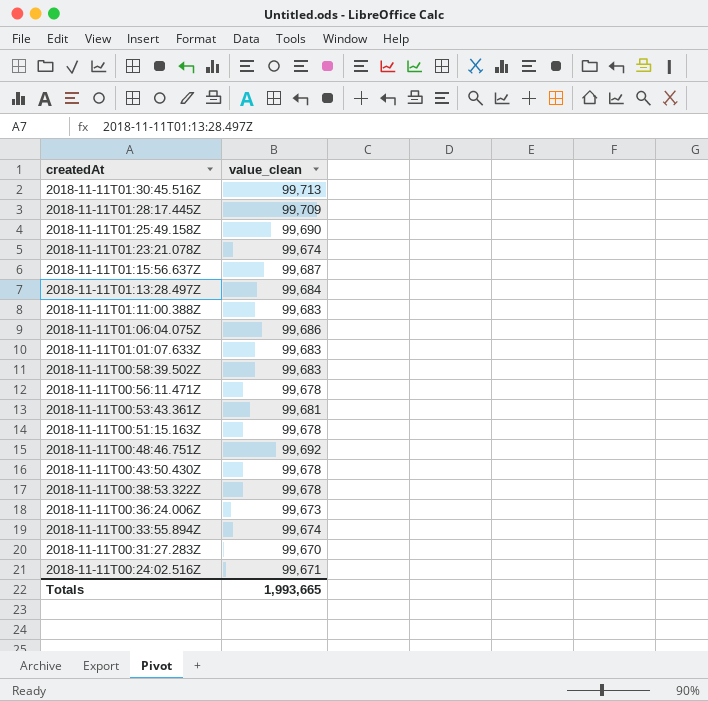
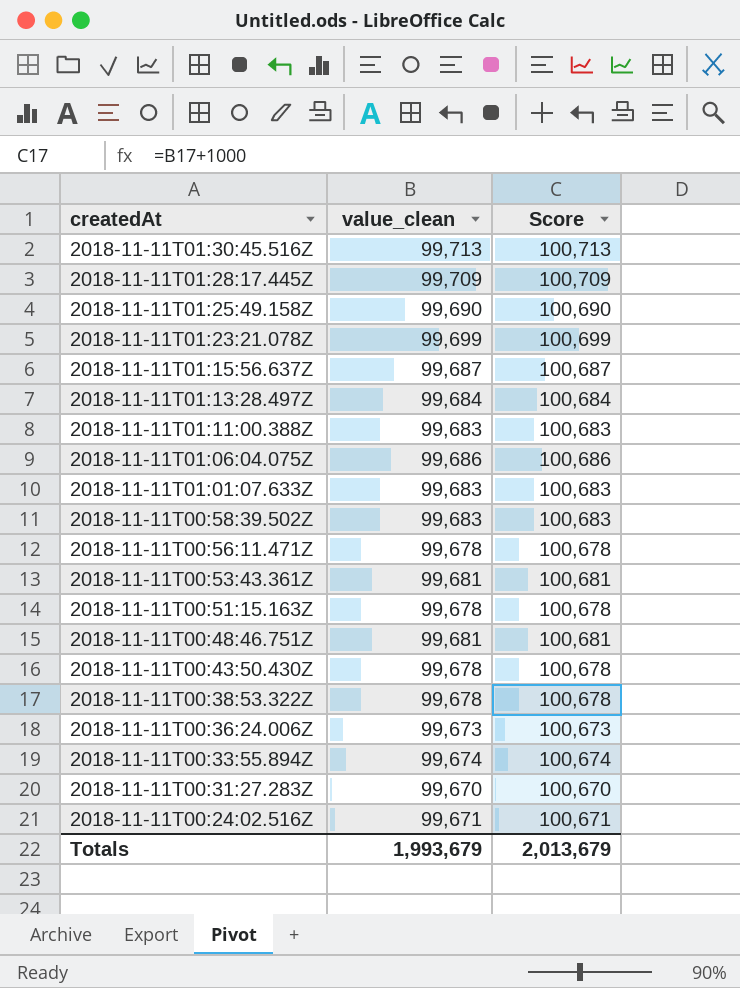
column Score | formula: none -> [value_clean] + 1000
2018-11-11T01:23:21.078Z | value_clean: 99,674 -> 99,699
2018-11-11T00:48:46.751Z | value_clean: 99,692 -> 99,681
Totals | value_clean: 1,993,665 -> 1,993,679

